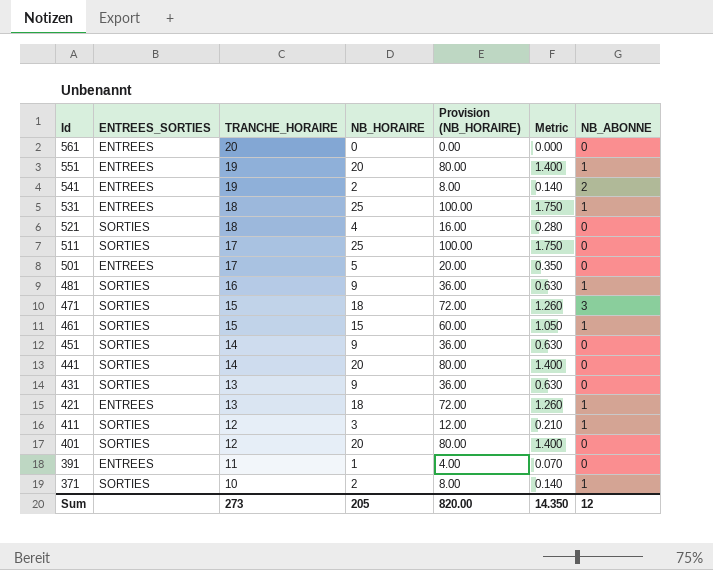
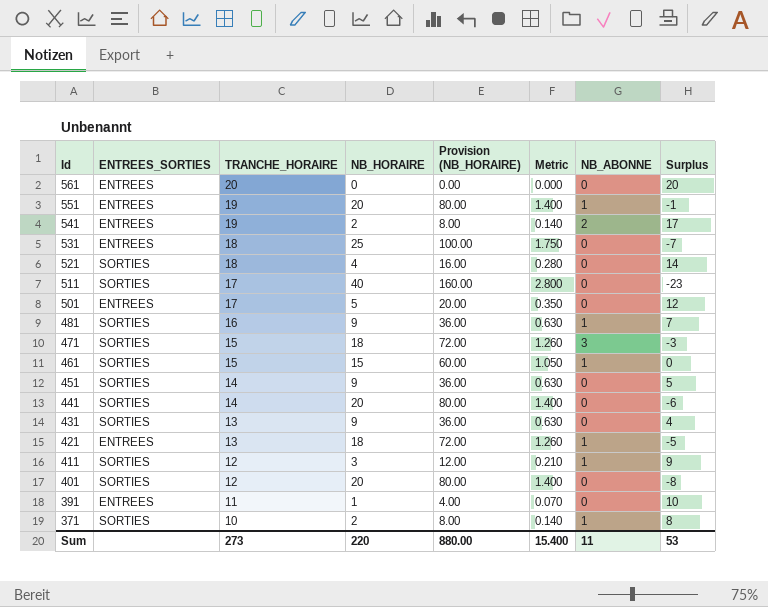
column Surplus | formula: none -> [TRANCHE_HORAIRE] - [NB_HORAIRE]
531 | NB_ABONNE: 1 -> 0
511 | NB_HORAIRE: 25 -> 40
511 | Provision (NB_HORAIRE): 100.00 -> 160.00
511 | Metric: 1.750 -> 2.800
Sum | NB_HORAIRE: 205 -> 220
Sum | Provision (NB_HORAIRE): 820.00 -> 880.00
Sum | Metric: 14.350 -> 15.400
Sum | NB_ABONNE: 12 -> 11

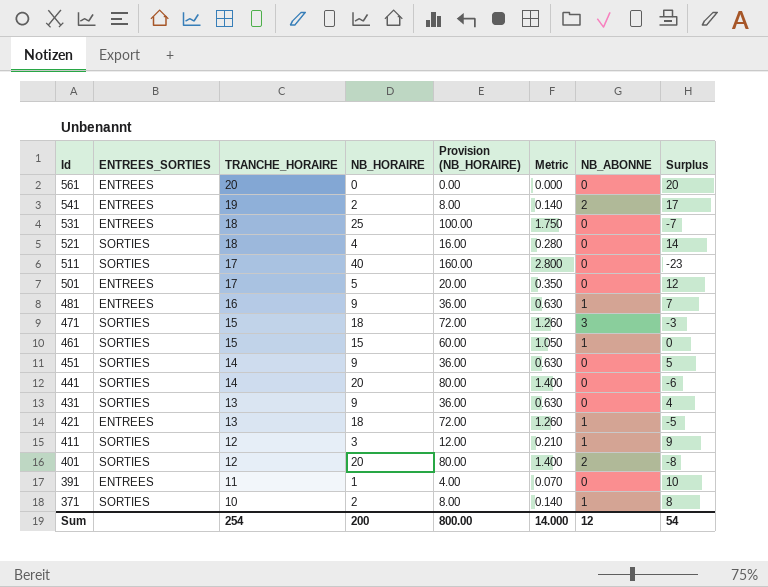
row 551: ENTREES | 19 | 20 | 80.00 | 1.400 | 1 | -1 -> none
481 | ENTREES_SORTIES: SORTIES -> ENTREES
401 | NB_ABONNE: 0 -> 2
Sum | TRANCHE_HORAIRE: 273 -> 254
Sum | NB_HORAIRE: 220 -> 200
Sum | Provision (NB_HORAIRE): 880.00 -> 800.00
Sum | Metric: 15.400 -> 14.000
Sum | NB_ABONNE: 11 -> 12
Sum | Surplus: 53 -> 54

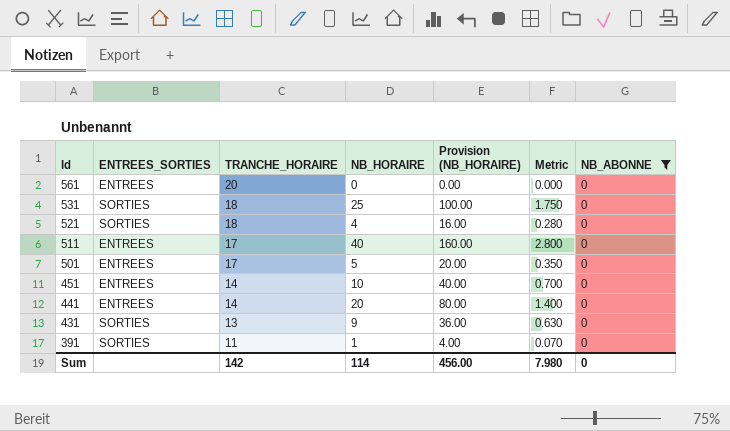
filter: none -> NB_ABONNE = 0
column Surplus | formula: [TRANCHE_HORAIRE] - [NB_HORAIRE] -> none
531 | ENTREES_SORTIES: ENTREES -> SORTIES
511 | ENTREES_SORTIES: SORTIES -> ENTREES
451 | ENTREES_SORTIES: SORTIES -> ENTREES
451 | NB_HORAIRE: 9 -> 10
451 | Provision (NB_HORAIRE): 36.00 -> 40.00
451 | Metric: 0.630 -> 0.700
441 | ENTREES_SORTIES: SORTIES -> ENTREES
391 | ENTREES_SORTIES: ENTREES -> SORTIES
Sum | TRANCHE_HORAIRE: 254 -> 142
Sum | NB_HORAIRE: 200 -> 114
Sum | Provision (NB_HORAIRE): 800.00 -> 456.00
Sum | Metric: 14.000 -> 7.980
Sum | NB_ABONNE: 12 -> 0

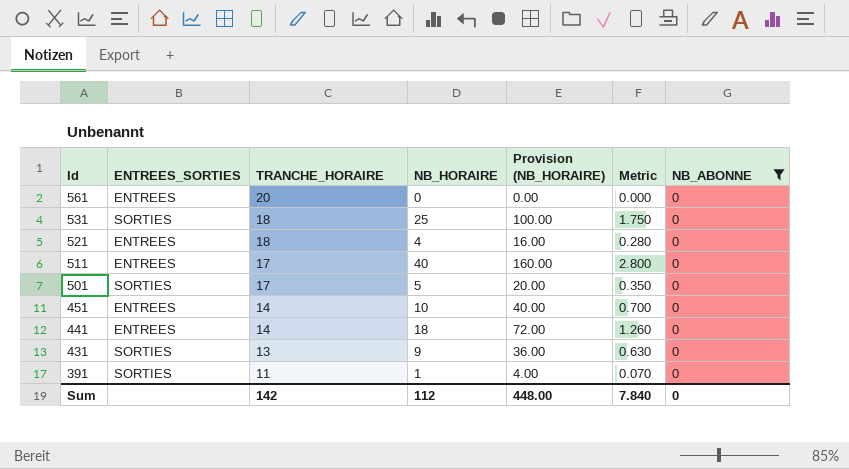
521 | ENTREES_SORTIES: SORTIES -> ENTREES
501 | ENTREES_SORTIES: ENTREES -> SORTIES
441 | NB_HORAIRE: 20 -> 18
441 | Provision (NB_HORAIRE): 80.00 -> 72.00
441 | Metric: 1.400 -> 1.260
Sum | NB_HORAIRE: 114 -> 112
Sum | Provision (NB_HORAIRE): 456.00 -> 448.00
Sum | Metric: 7.980 -> 7.840

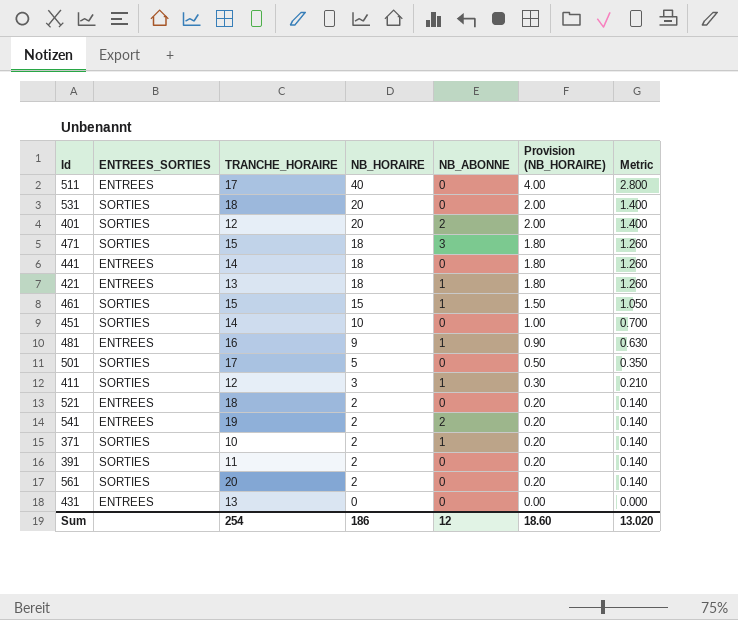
filter: NB_ABONNE = 0 -> none
row order: Id descending -> NB_HORAIRE descending
column NB_ABONNE | position: 7 -> 5
column Provision (NB_HORAIRE) | formula: [NB_HORAIRE] * 4 -> [NB_HORAIRE] * 0.1
531 | NB_HORAIRE: 25 -> 20
531 | Metric: 1.750 -> 1.400
451 | ENTREES_SORTIES: ENTREES -> SORTIES
521 | NB_HORAIRE: 4 -> 2
521 | Metric: 0.280 -> 0.140
391 | NB_HORAIRE: 1 -> 2
391 | Metric: 0.070 -> 0.140
561 | ENTREES_SORTIES: ENTREES -> SORTIES
561 | NB_HORAIRE: 0 -> 2
561 | Metric: 0.000 -> 0.140
431 | ENTREES_SORTIES: SORTIES -> ENTREES
431 | NB_HORAIRE: 9 -> 0
431 | Metric: 0.630 -> 0.000
Sum | TRANCHE_HORAIRE: 142 -> 254
Sum | NB_HORAIRE: 112 -> 186
Sum | NB_ABONNE: 0 -> 12
Sum | Provision (NB_HORAIRE): 448.00 -> 18.60
Sum | Metric: 7.840 -> 13.020

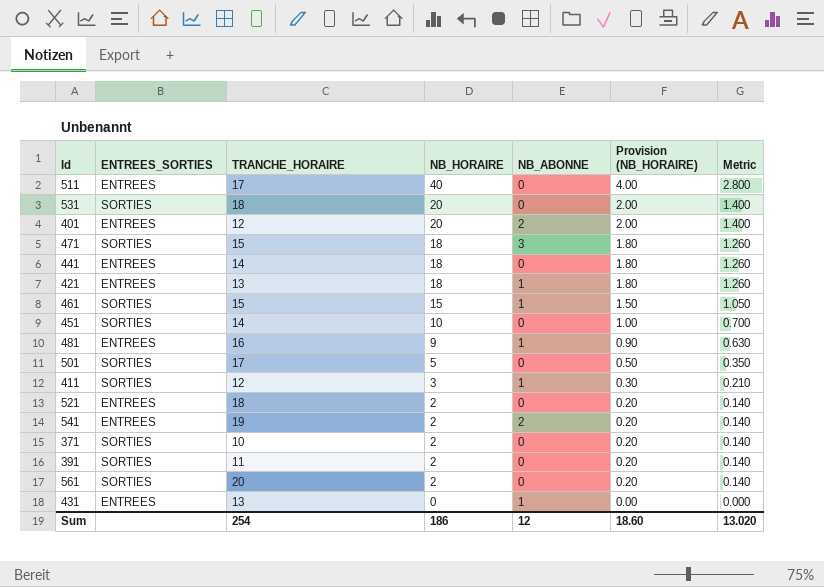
401 | ENTREES_SORTIES: SORTIES -> ENTREES
371 | NB_ABONNE: 1 -> 0
431 | NB_ABONNE: 0 -> 1

